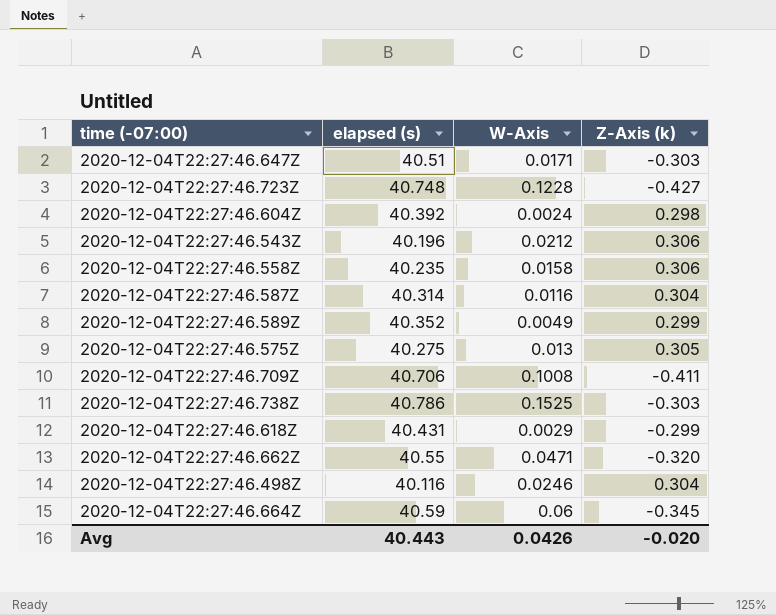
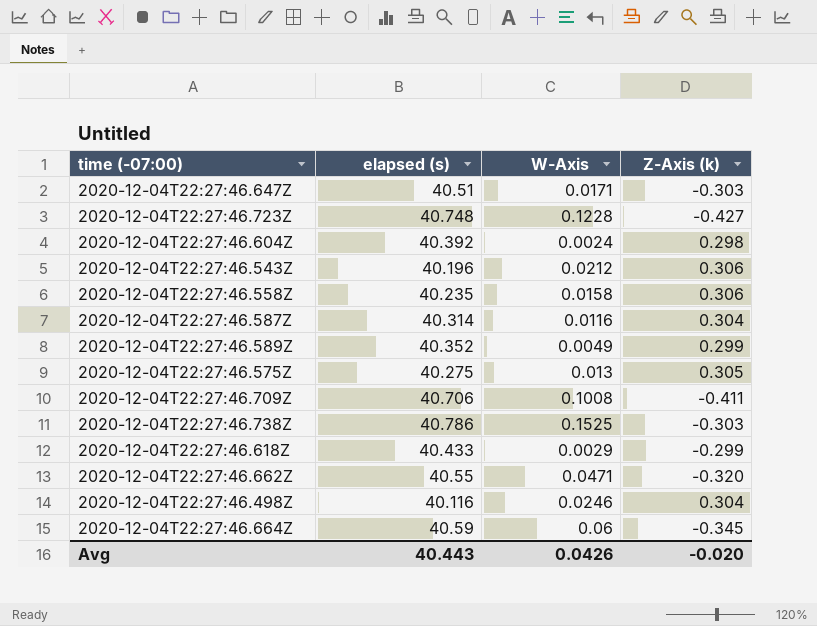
2020-12-04T22:27:46.618Z | elapsed (s): 40.431 -> 40.433

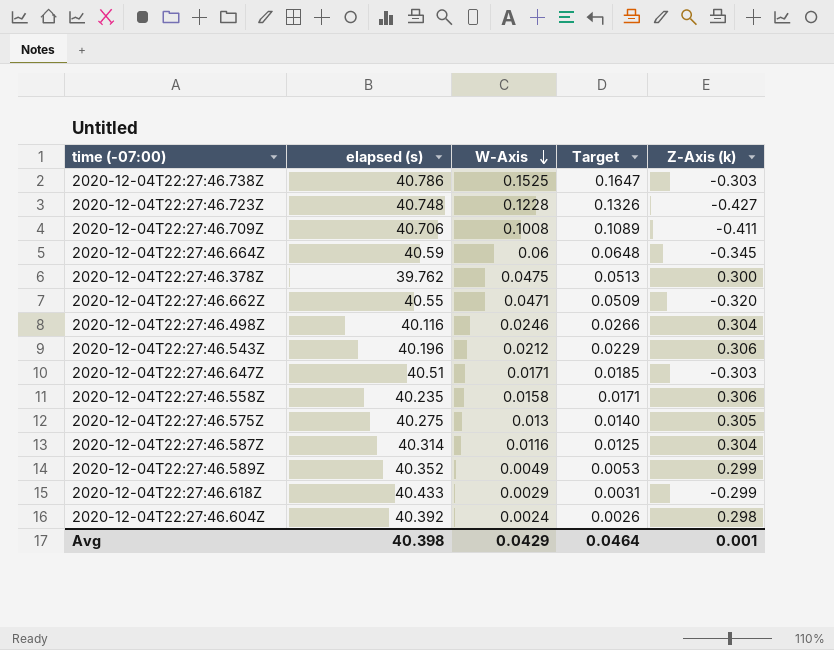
row order: none -> W-Axis descending
column Target | formula: none -> [W-Axis] * 1.08
row 2020-12-04T22:27:46.378Z: none -> 39.762 | 0.0475 | 0.0513 | 0.300
Avg | elapsed (s): 40.443 -> 40.398
Avg | W-Axis: 0.0426 -> 0.0429
Avg | Z-Axis (k): -0.020 -> 0.001

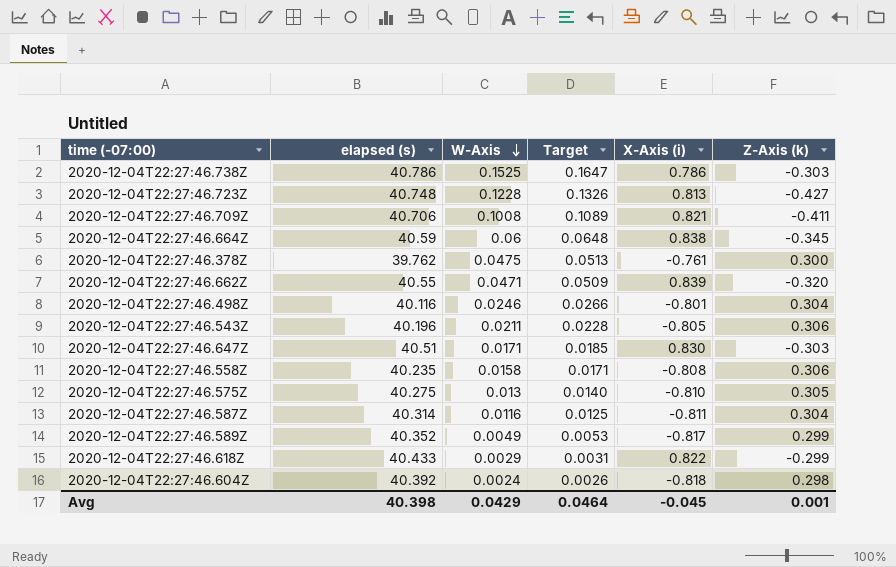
column X-Axis (i) | position: none -> 5
2020-12-04T22:27:46.543Z | W-Axis: 0.0212 -> 0.0211
2020-12-04T22:27:46.543Z | Target: 0.0229 -> 0.0228

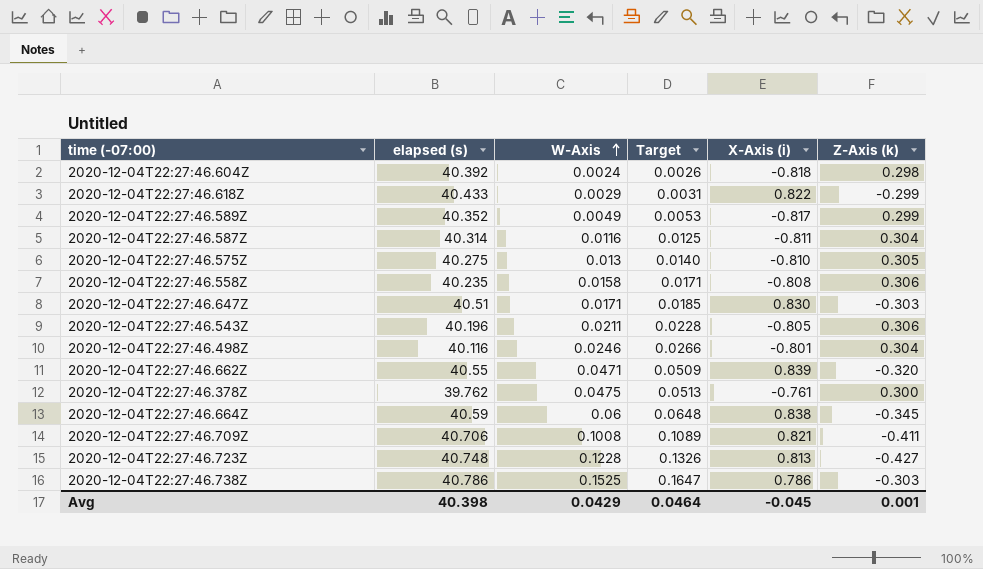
row order: W-Axis descending -> W-Axis ascending

